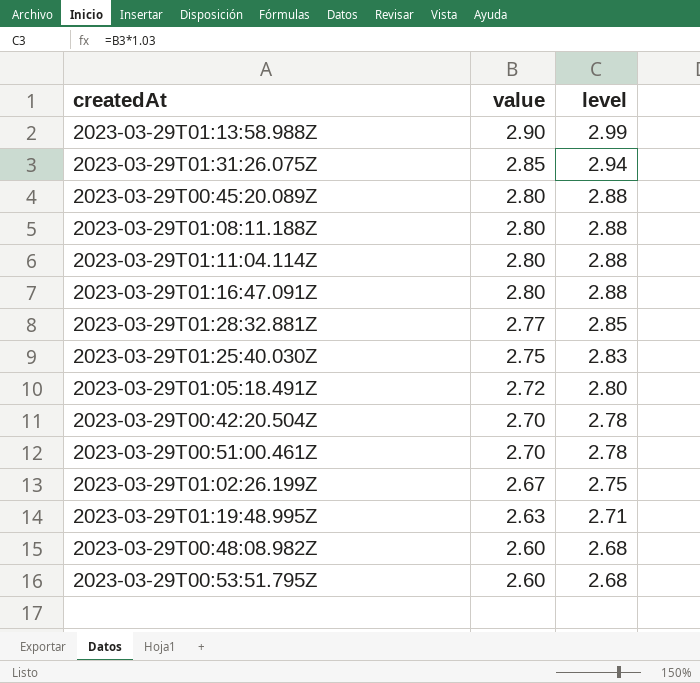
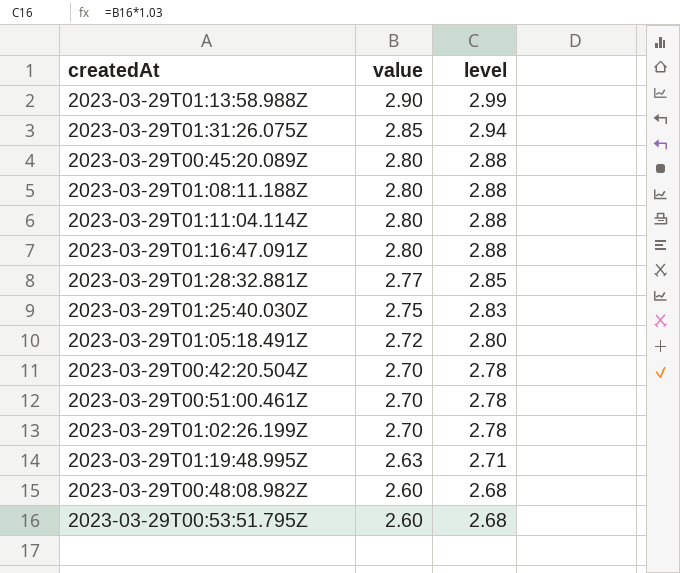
2023-03-29T01:02:26.199Z | value: 2.67 -> 2.70
2023-03-29T01:02:26.199Z | level: 2.75 -> 2.78

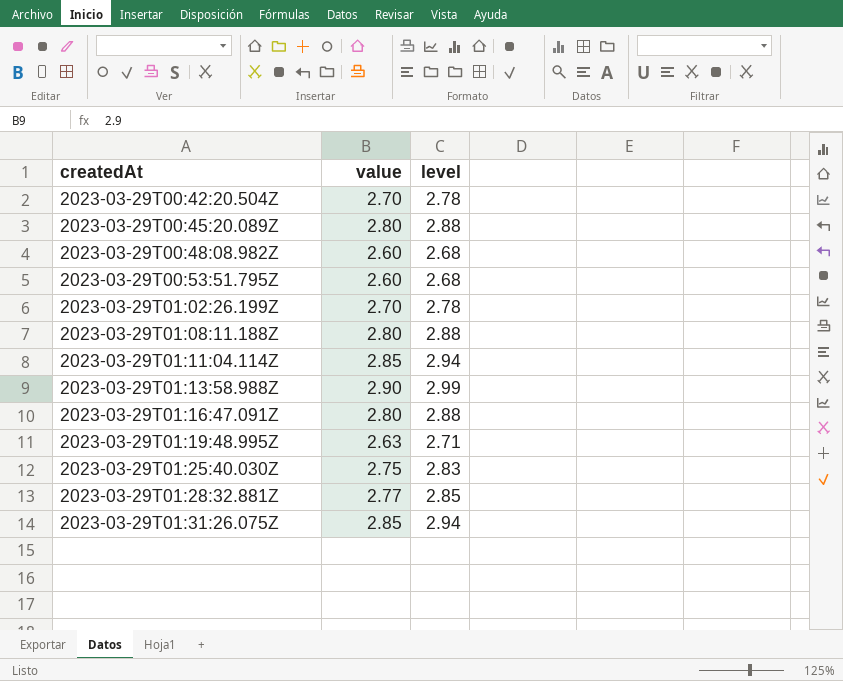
row order: value descending -> createdAt ascending
row 2023-03-29T01:05:18.491Z: 2.72 | 2.80 -> none
row 2023-03-29T00:51:00.461Z: 2.70 | 2.78 -> none
2023-03-29T01:11:04.114Z | value: 2.80 -> 2.85
2023-03-29T01:11:04.114Z | level: 2.88 -> 2.94

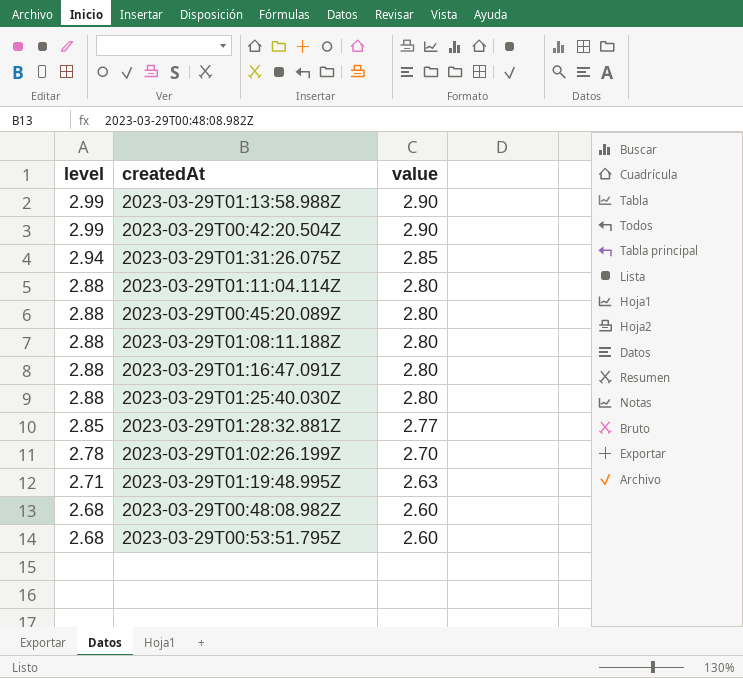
row order: createdAt ascending -> level descending
column level | position: 3 -> 1
2023-03-29T00:42:20.504Z | level: 2.78 -> 2.99
2023-03-29T00:42:20.504Z | value: 2.70 -> 2.90
2023-03-29T01:11:04.114Z | level: 2.94 -> 2.88
2023-03-29T01:11:04.114Z | value: 2.85 -> 2.80
2023-03-29T01:25:40.030Z | level: 2.83 -> 2.88
2023-03-29T01:25:40.030Z | value: 2.75 -> 2.80

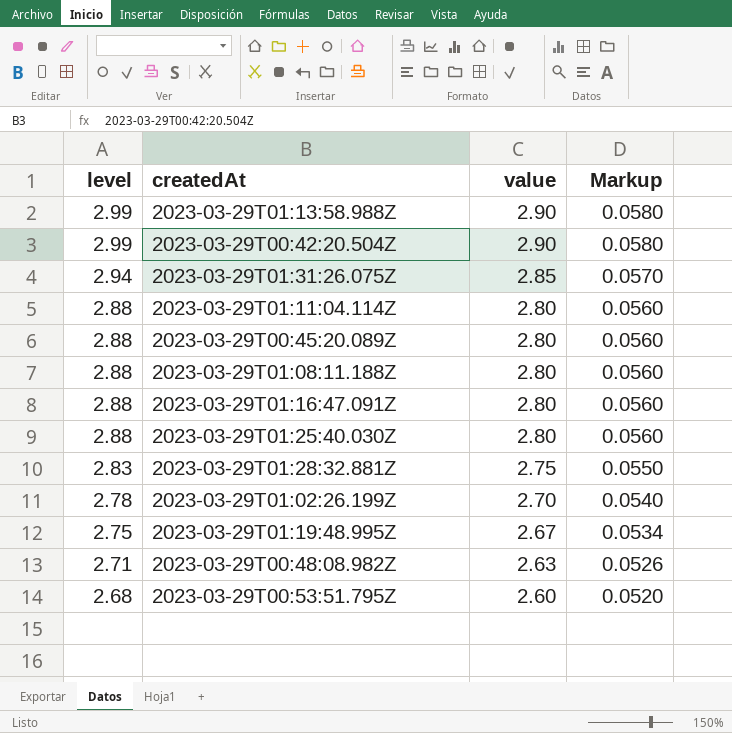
column Markup | formula: none -> [value] * 0.02
2023-03-29T01:28:32.881Z | level: 2.85 -> 2.83
2023-03-29T01:28:32.881Z | value: 2.77 -> 2.75
2023-03-29T01:19:48.995Z | level: 2.71 -> 2.75
2023-03-29T01:19:48.995Z | value: 2.63 -> 2.67
2023-03-29T00:48:08.982Z | level: 2.68 -> 2.71
2023-03-29T00:48:08.982Z | value: 2.60 -> 2.63

